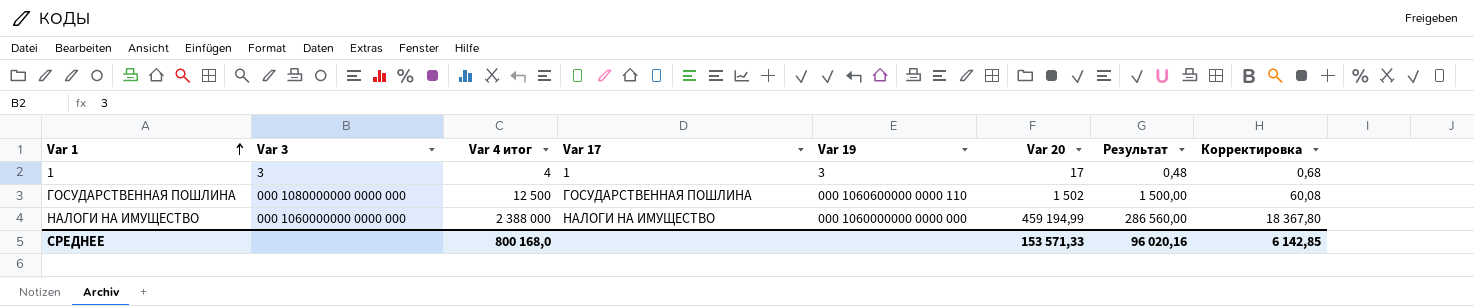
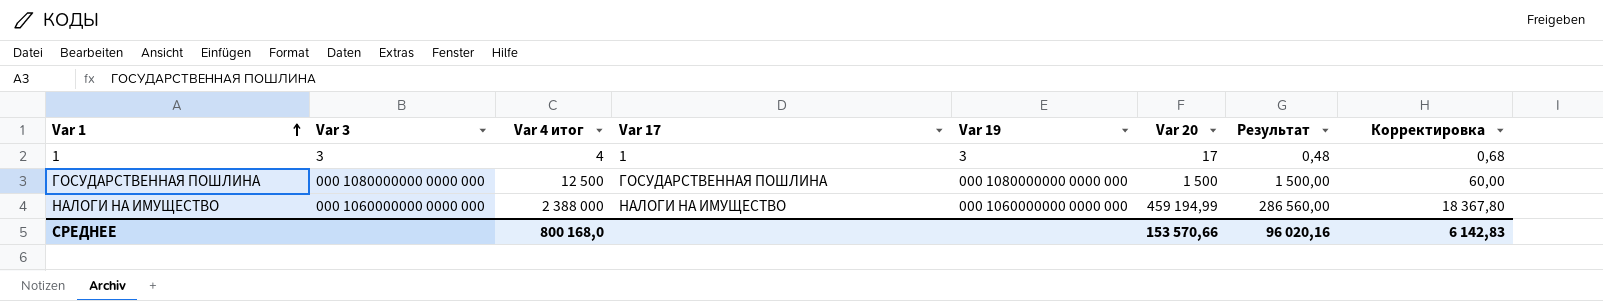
ГОСУДАРСТВЕННАЯ ПОШЛИНА | Var 19: 000 1060600000 0000 110 -> 000 1080000000 0000 000
ГОСУДАРСТВЕННАЯ ПОШЛИНА | Var 20: 1 502 -> 1 500
ГОСУДАРСТВЕННАЯ ПОШЛИНА | Корректировка: 60,08 -> 60,00
СРЕДНЕЕ | Var 20: 153 571,33 -> 153 570,66
СРЕДНЕЕ | Корректировка: 6 142,85 -> 6 142,83

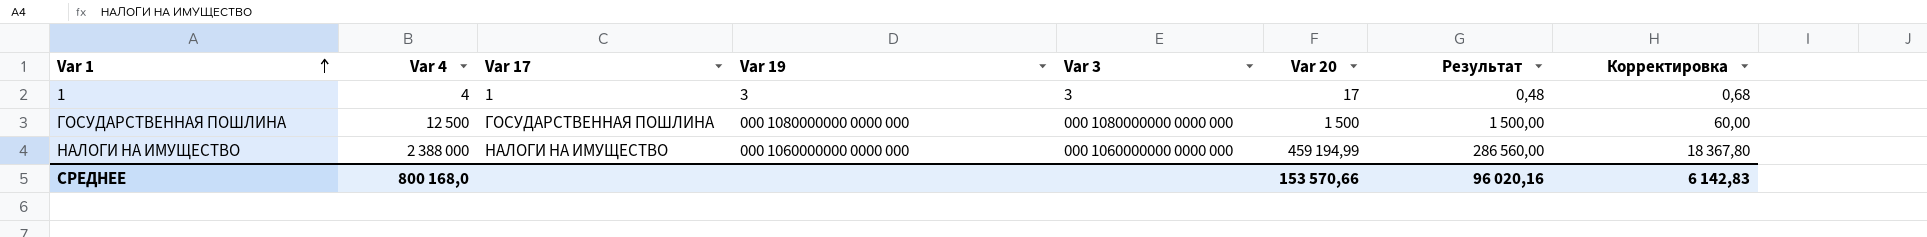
column name: Var 4 итог -> Var 4
column Var 3 | position: 2 -> 5

